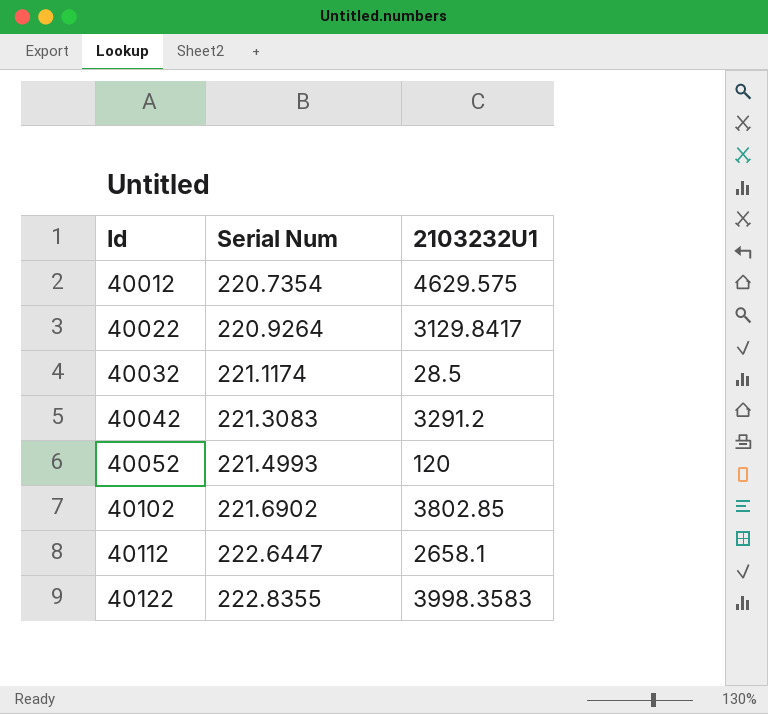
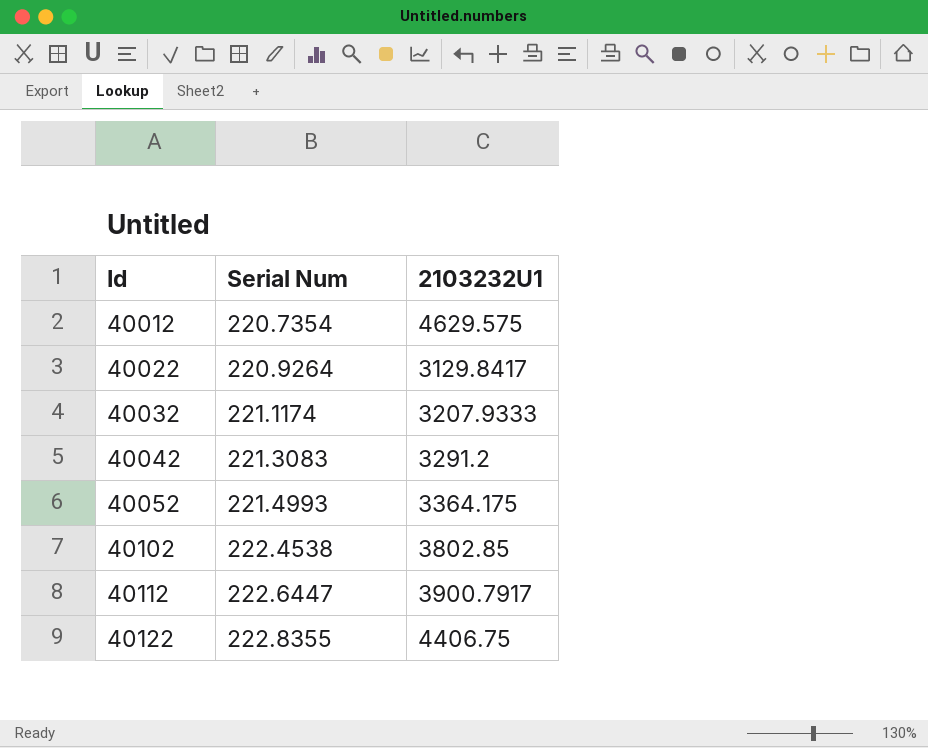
40032 | 2103232U1: 28.5 -> 3207.9333
40052 | 2103232U1: 120 -> 3364.175
40102 | Serial Num: 221.6902 -> 222.4538
40112 | 2103232U1: 2658.1 -> 3900.7917
40122 | 2103232U1: 3998.3583 -> 4406.75

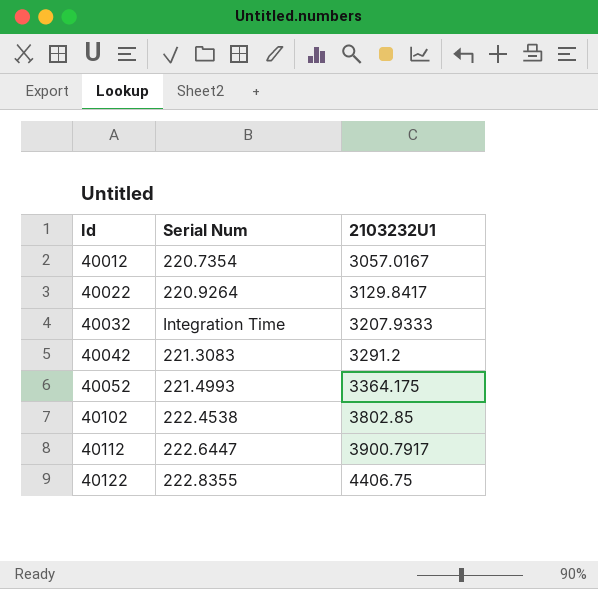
40012 | 2103232U1: 4629.575 -> 3057.0167
40032 | Serial Num: 221.1174 -> Integration Time

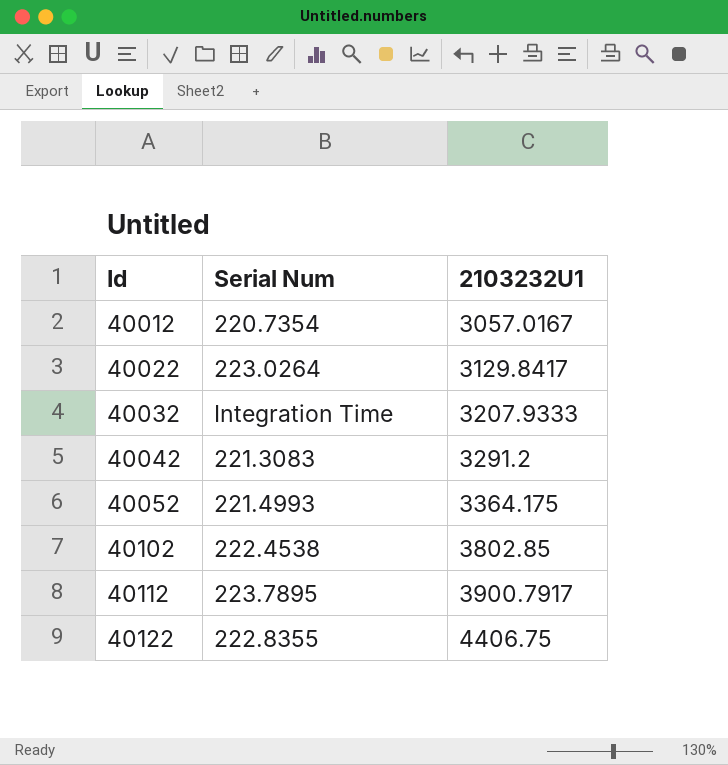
40022 | Serial Num: 220.9264 -> 223.0264
40112 | Serial Num: 222.6447 -> 223.7895

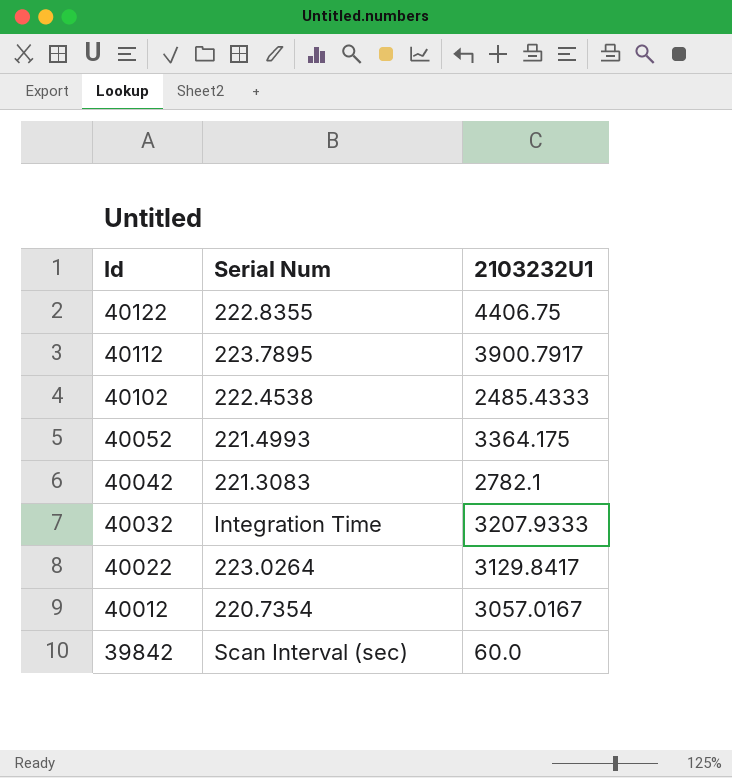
row order: Id ascending -> Id descending
40102 | 2103232U1: 3802.85 -> 2485.4333
40042 | 2103232U1: 3291.2 -> 2782.1
row 39842: none -> Scan Interval (sec) | 60.0

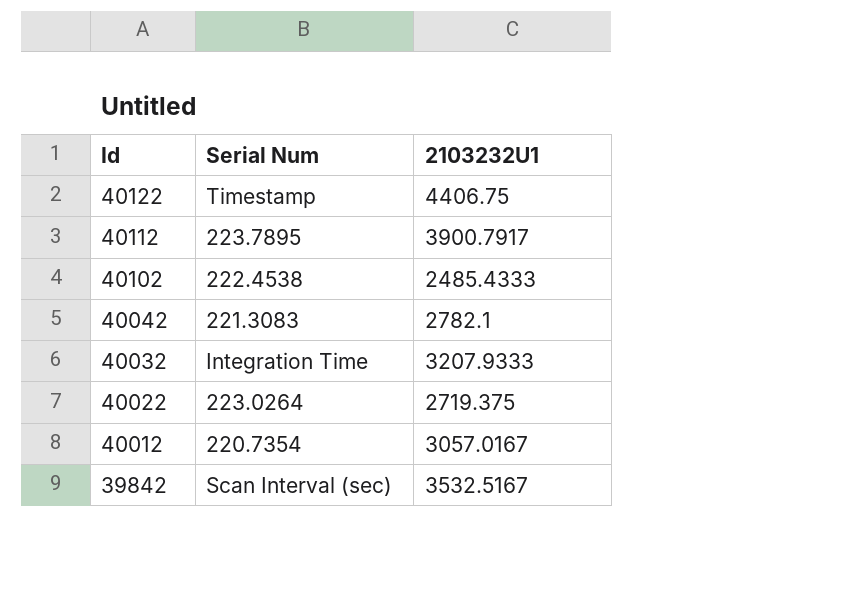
row 40052: 221.4993 | 3364.175 -> none
40122 | Serial Num: 222.8355 -> Timestamp
40022 | 2103232U1: 3129.8417 -> 2719.375
39842 | 2103232U1: 60.0 -> 3532.5167

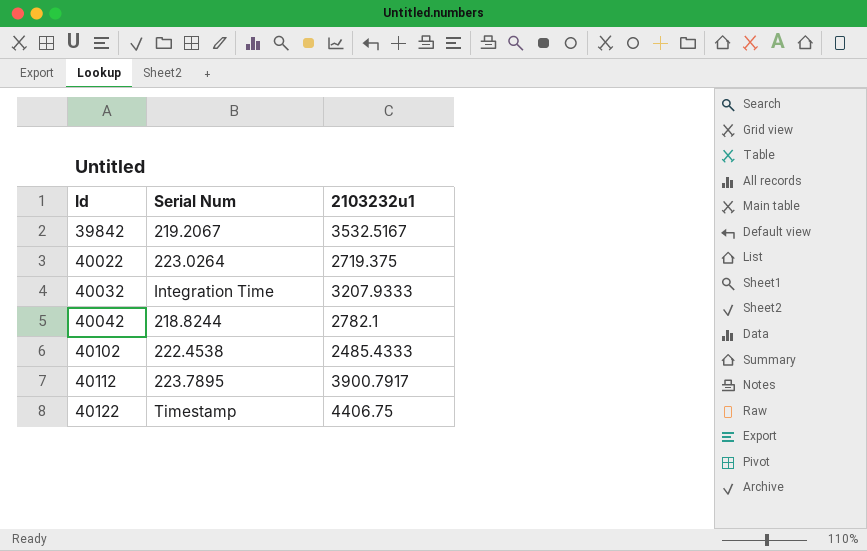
row order: Id descending -> Id ascending
column name: 2103232U1 -> 2103232u1
row 40012: 220.7354 | 3057.0167 -> none
39842 | Serial Num: Scan Interval (sec) -> 219.2067
40042 | Serial Num: 221.3083 -> 218.8244

